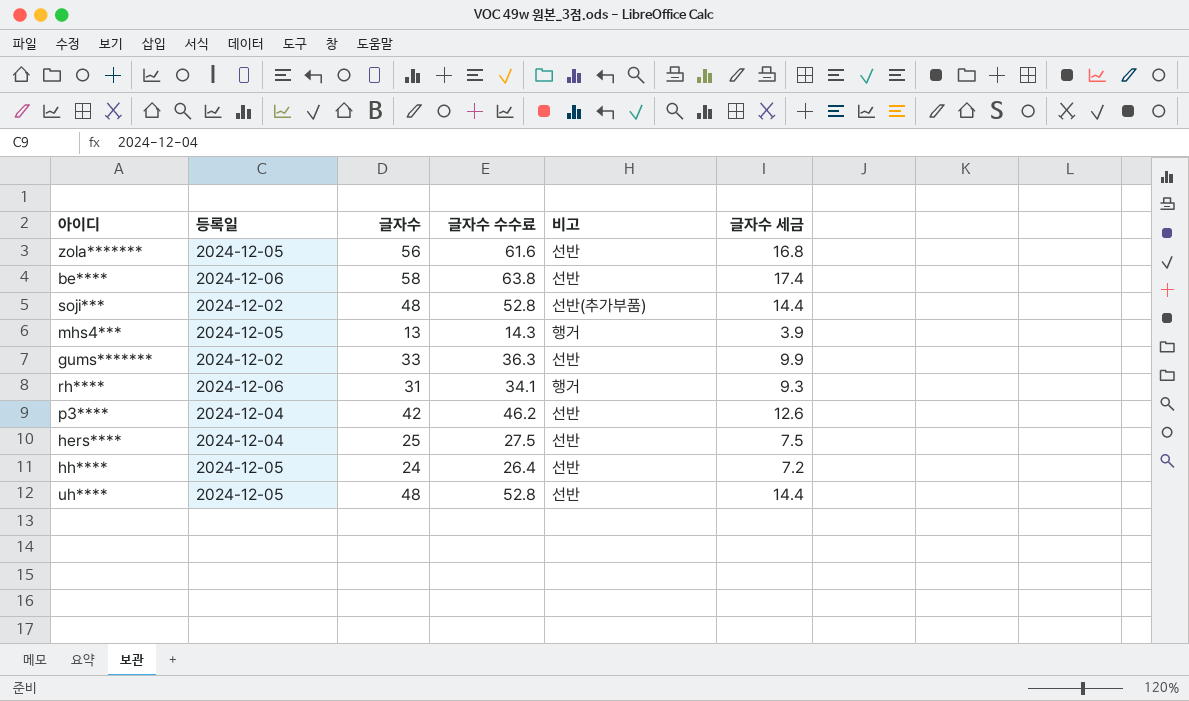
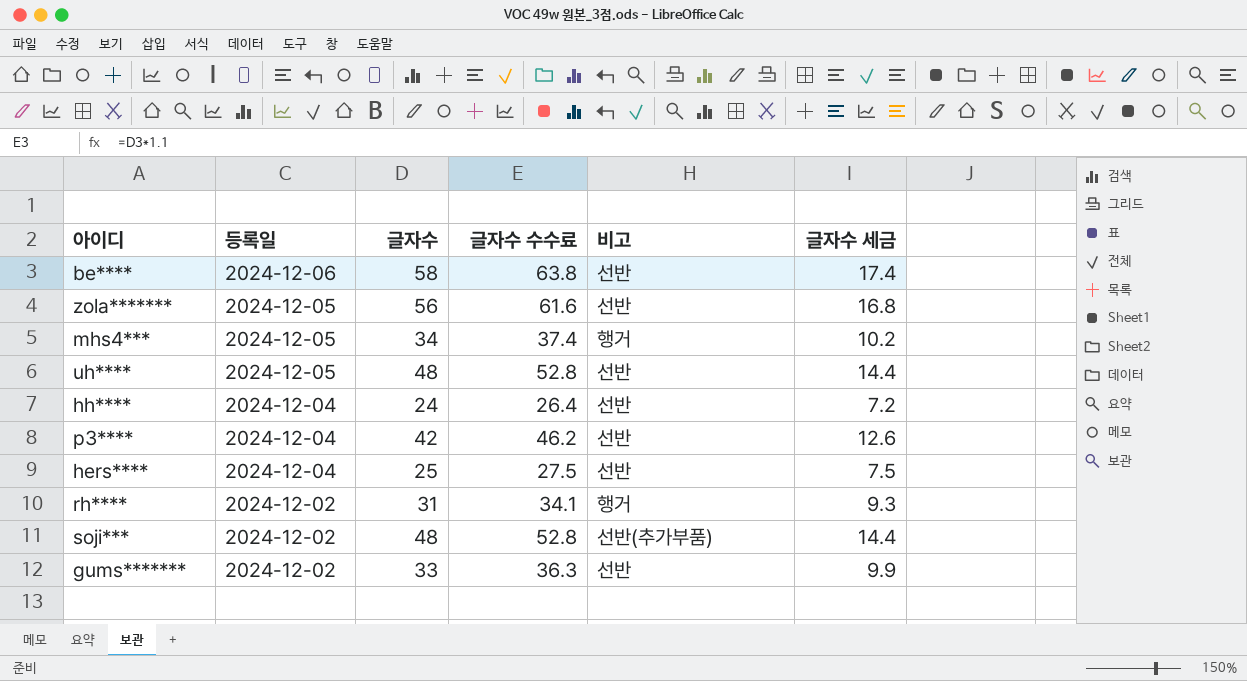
row order: none -> 등록일 descending
mhs4*** | 글자수: 13 -> 34
mhs4*** | 글자수 수수료: 14.3 -> 37.4
mhs4*** | 글자수 세금: 3.9 -> 10.2
hh**** | 등록일: 2024-12-05 -> 2024-12-04
rh**** | 등록일: 2024-12-06 -> 2024-12-02

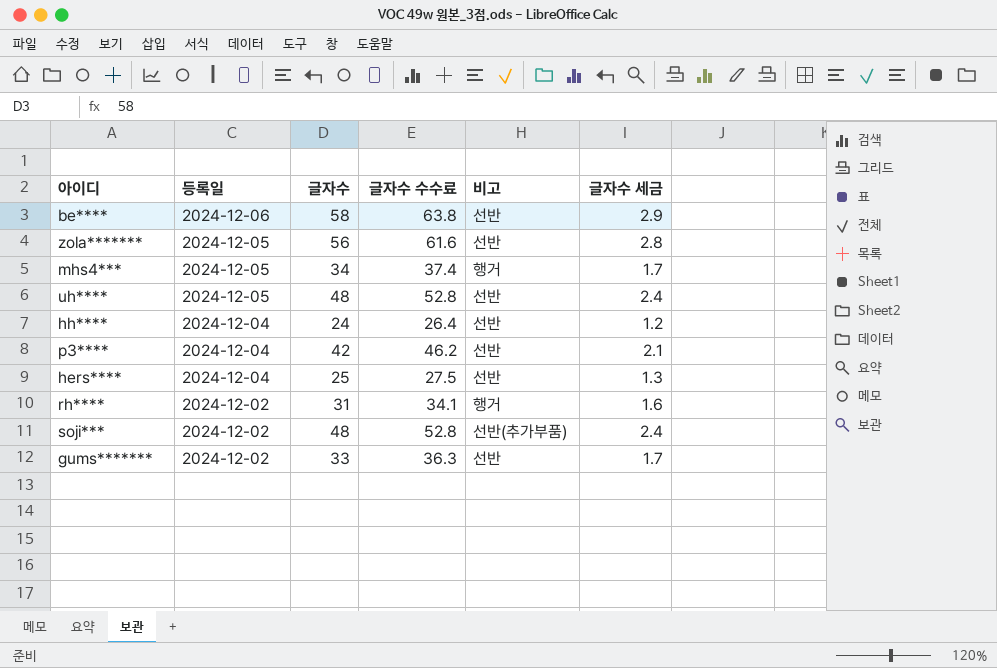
column 글자수 세금 | formula: [글자수] * 0.3 -> [글자수] * 0.05

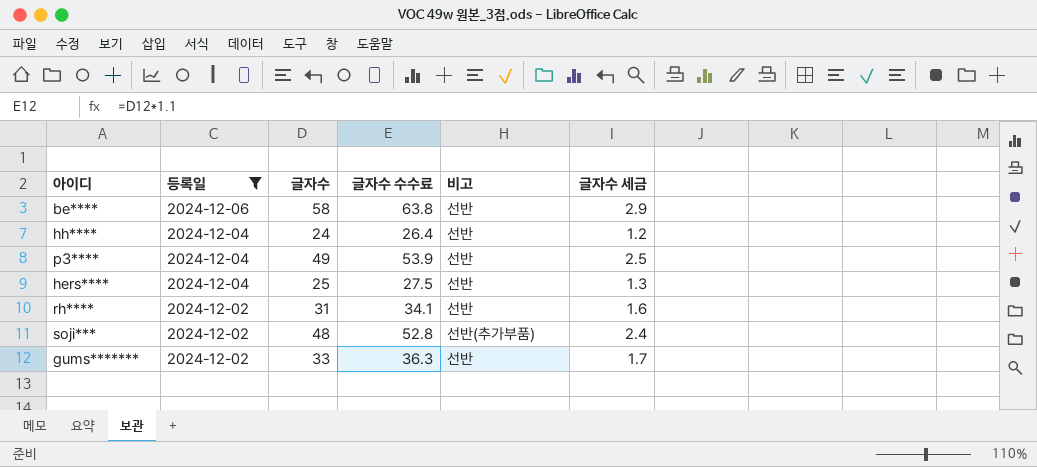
filter: none -> 등록일 != 2024-12-05
p3**** | 글자수: 42 -> 49
p3**** | 글자수 수수료: 46.2 -> 53.9
p3**** | 글자수 세금: 2.1 -> 2.5
rh**** | 비고: 행거 -> 선반

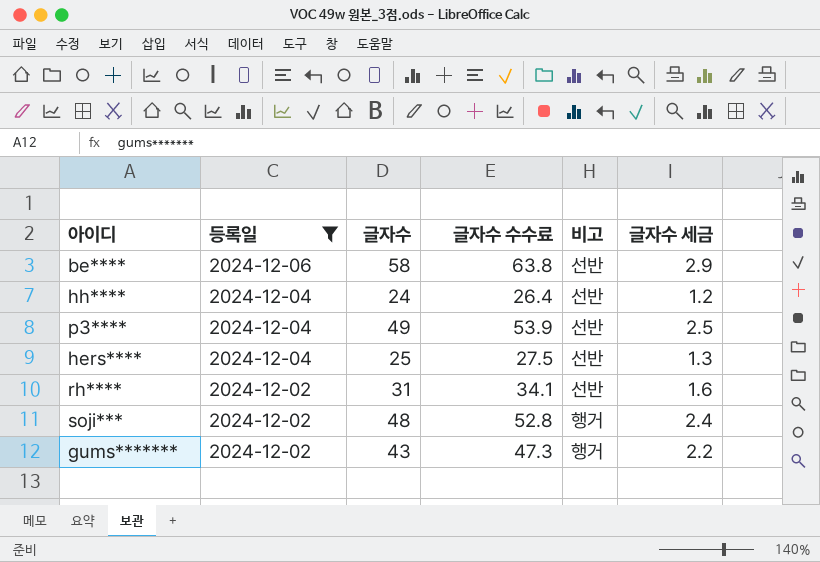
soji*** | 비고: 선반(추가부품) -> 행거
gums******* | 글자수: 33 -> 43
gums******* | 글자수 수수료: 36.3 -> 47.3
gums******* | 비고: 선반 -> 행거
gums******* | 글자수 세금: 1.7 -> 2.2

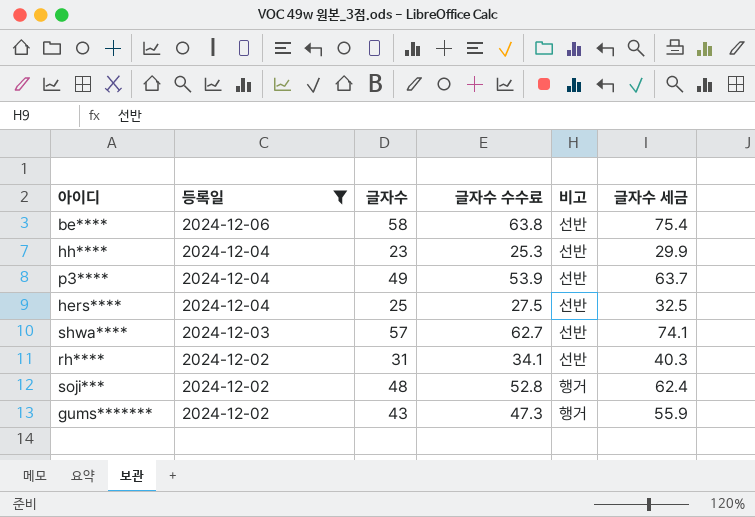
column 글자수 세금 | formula: [글자수] * 0.05 -> [글자수] * 1.3
hh**** | 글자수: 24 -> 23
hh**** | 글자수 수수료: 26.4 -> 25.3
row shwa****: none -> 2024-12-03 | 57 | 62.7 | 선반 | 74.1

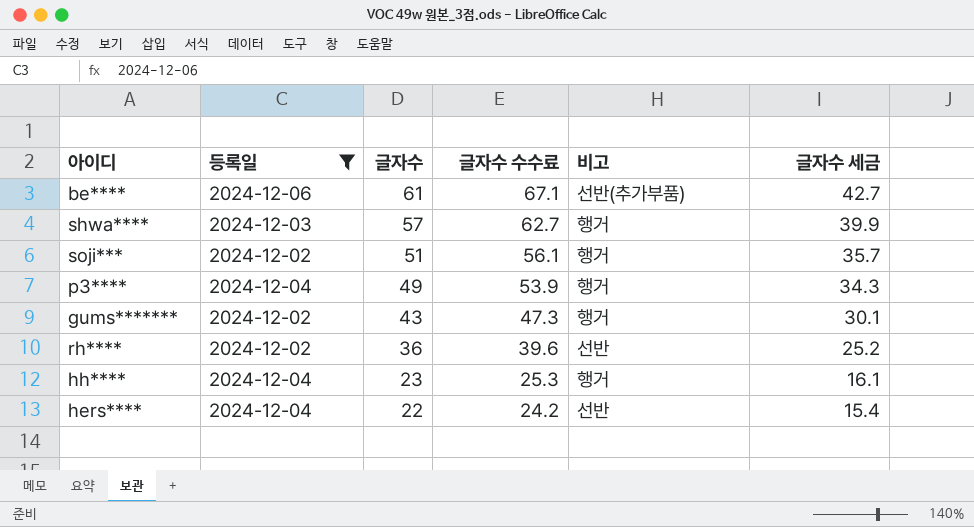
row order: 등록일 descending -> 글자수 descending
column 글자수 세금 | formula: [글자수] * 1.3 -> [글자수] * 0.7
be**** | 글자수: 58 -> 61
be**** | 글자수 수수료: 63.8 -> 67.1
be**** | 비고: 선반 -> 선반(추가부품)
shwa**** | 비고: 선반 -> 행거
soji*** | 글자수: 48 -> 51
soji*** | 글자수 수수료: 52.8 -> 56.1
p3**** | 비고: 선반 -> 행거
rh**** | 글자수: 31 -> 36
rh**** | 글자수 수수료: 34.1 -> 39.6
hh**** | 비고: 선반 -> 행거
hers**** | 글자수: 25 -> 22
hers**** | 글자수 수수료: 27.5 -> 24.2

